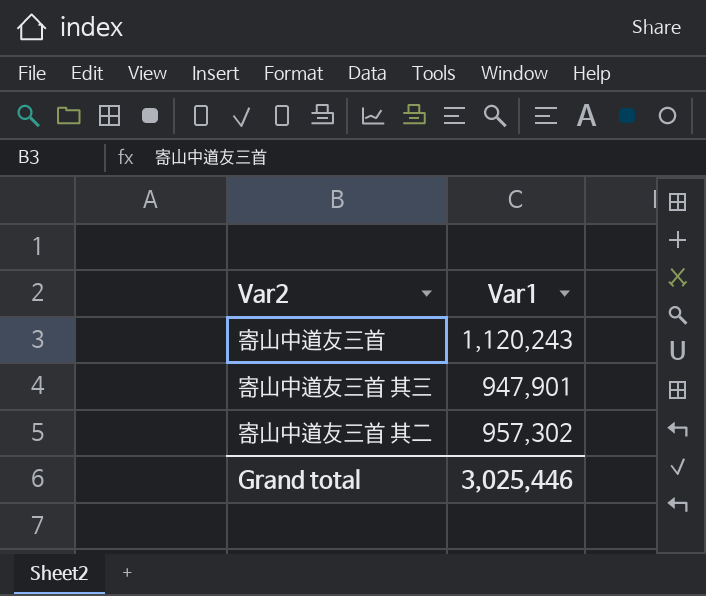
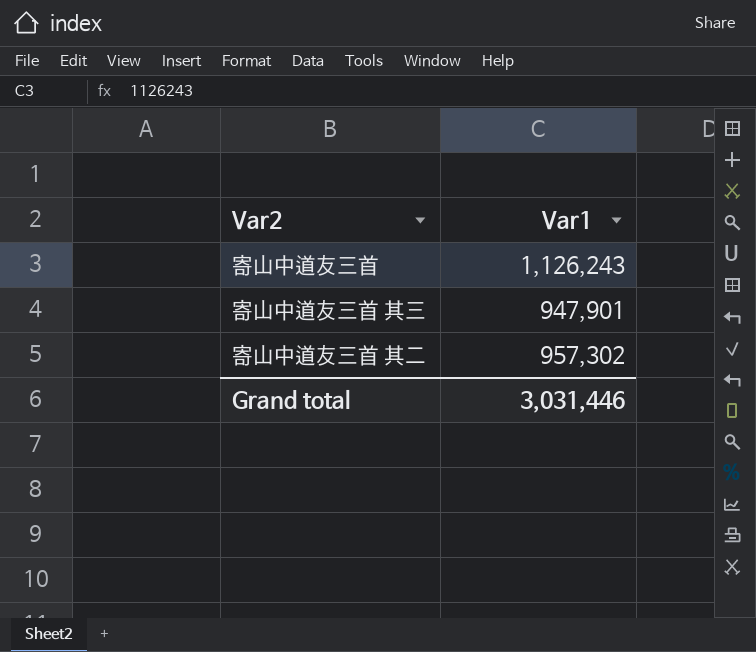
寄山中道友三首 | Var1: 1,120,243 -> 1,126,243
Grand total | Var1: 3,025,446 -> 3,031,446

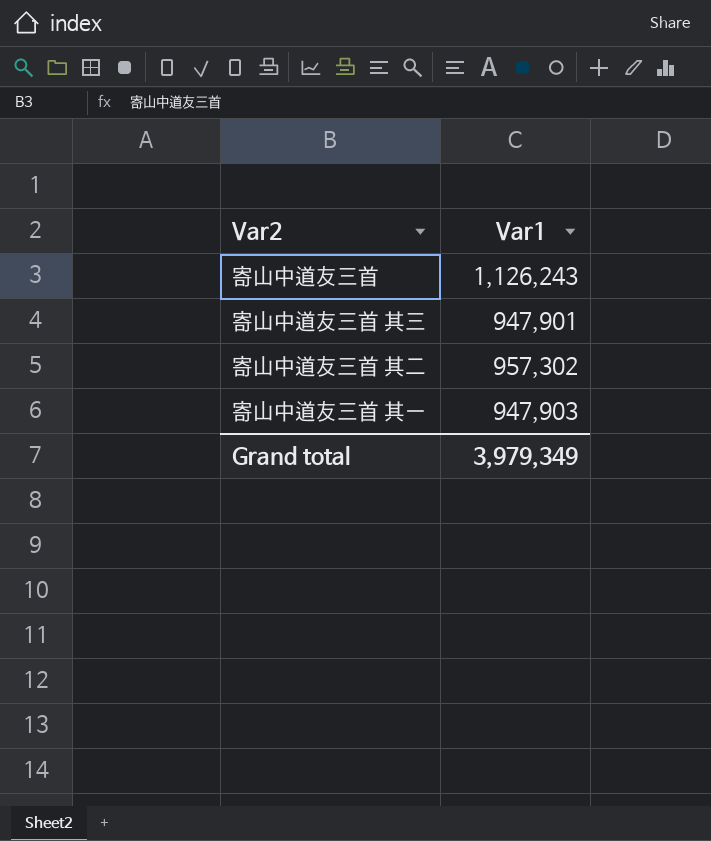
row 寄山中道友三首 其一: none -> 947,903
Grand total | Var1: 3,031,446 -> 3,979,349

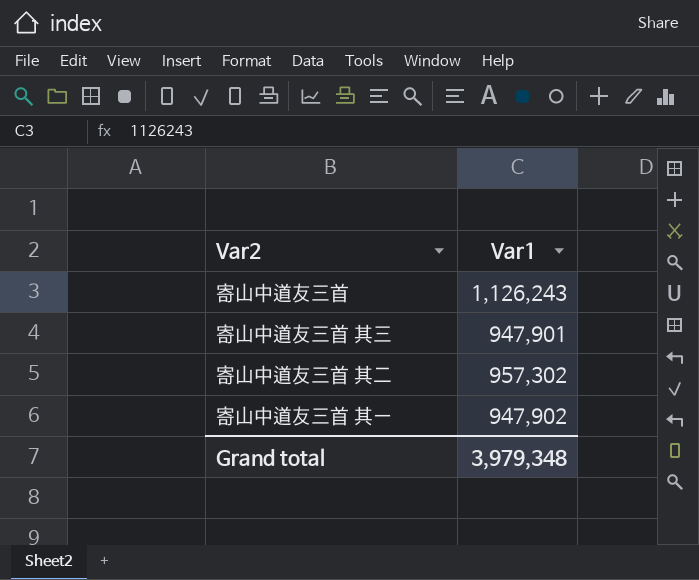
寄山中道友三首 其一 | Var1: 947,903 -> 947,902
Grand total | Var1: 3,979,349 -> 3,979,348

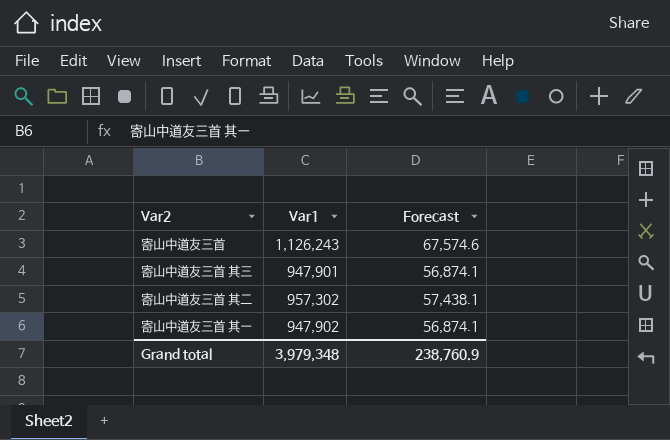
column Forecast | formula: none -> [Var1] * 0.06

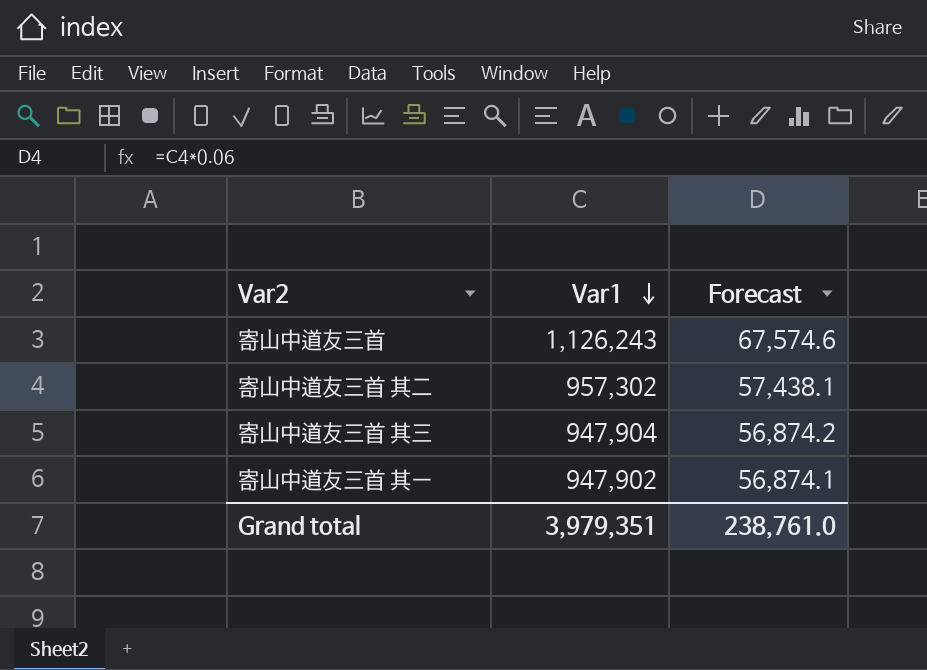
row order: none -> Var1 descending
寄山中道友三首 其三 | Var1: 947,901 -> 947,904
寄山中道友三首 其三 | Forecast: 56,874.1 -> 56,874.2
Grand total | Var1: 3,979,348 -> 3,979,351
Grand total | Forecast: 238,760.9 -> 238,761.0

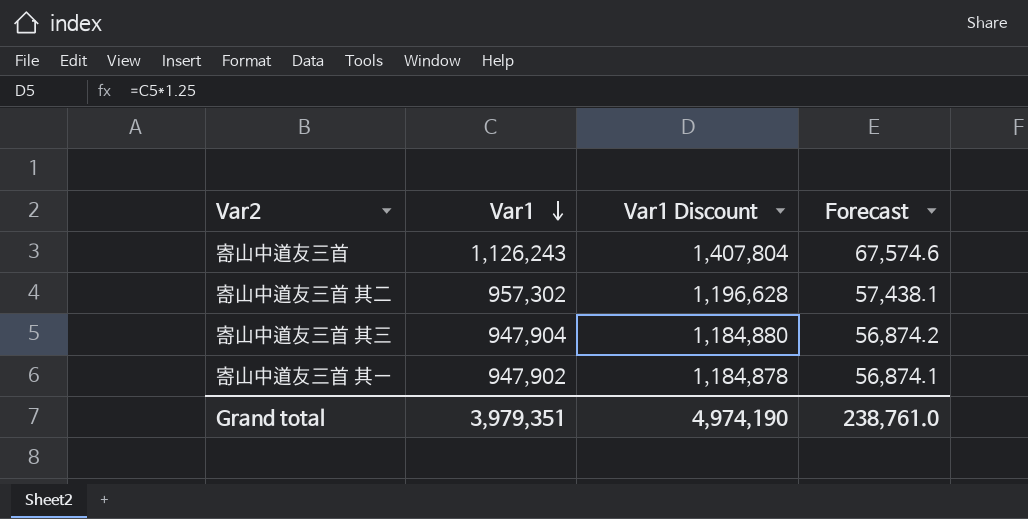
column Var1 Discount | formula: none -> [Var1] * 1.25

